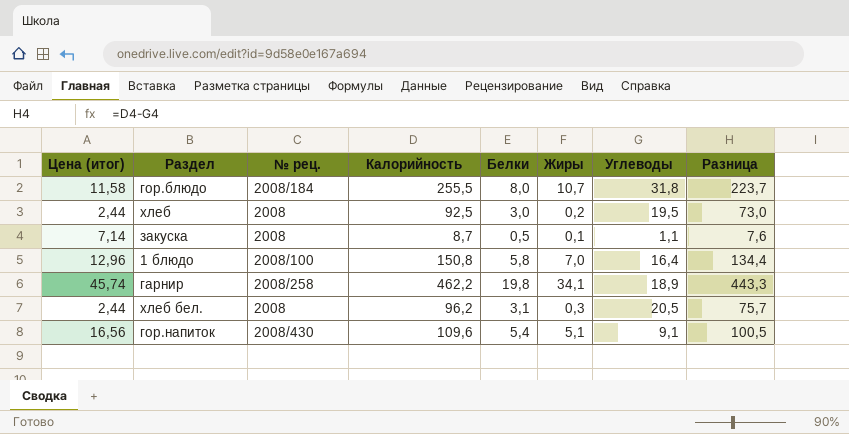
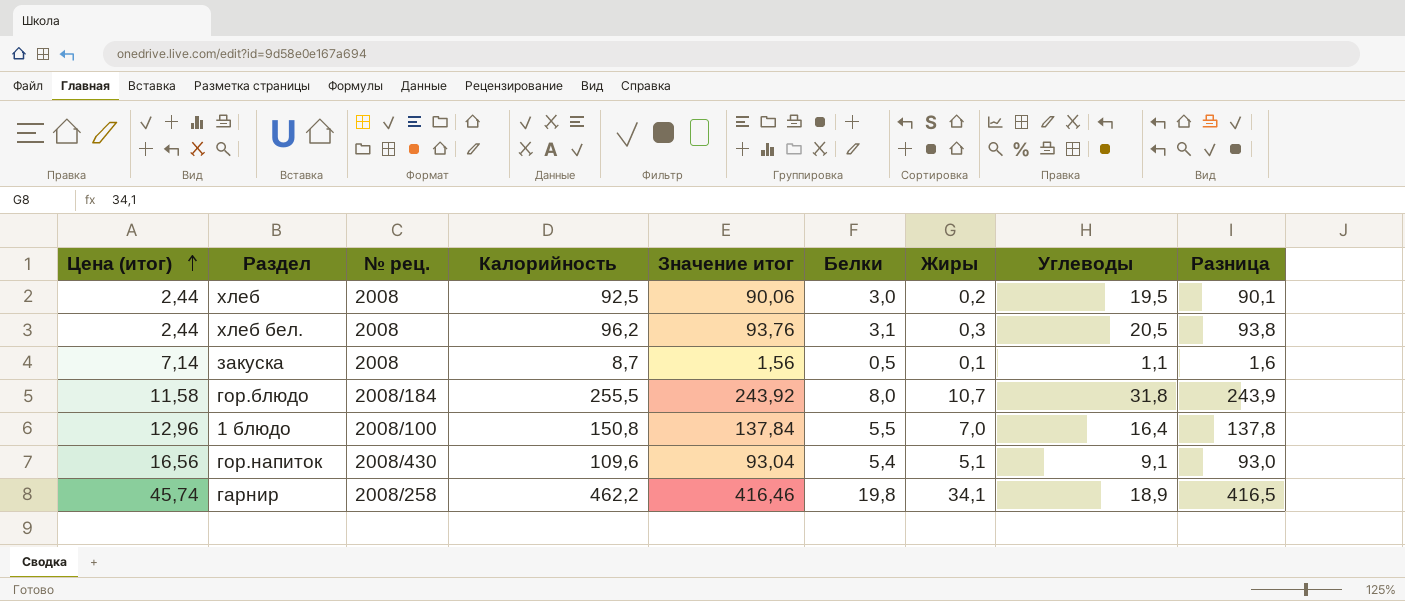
row order: none -> Цена (итог) ascending
column Значение итог | formula: none -> [Калорийность] - [Цена (итог)]
column Разница | formula: [Калорийность] - [Углеводы] -> [Калорийность] - [Цена (итог)]
1 блюдо | Белки: 5,8 -> 5,5

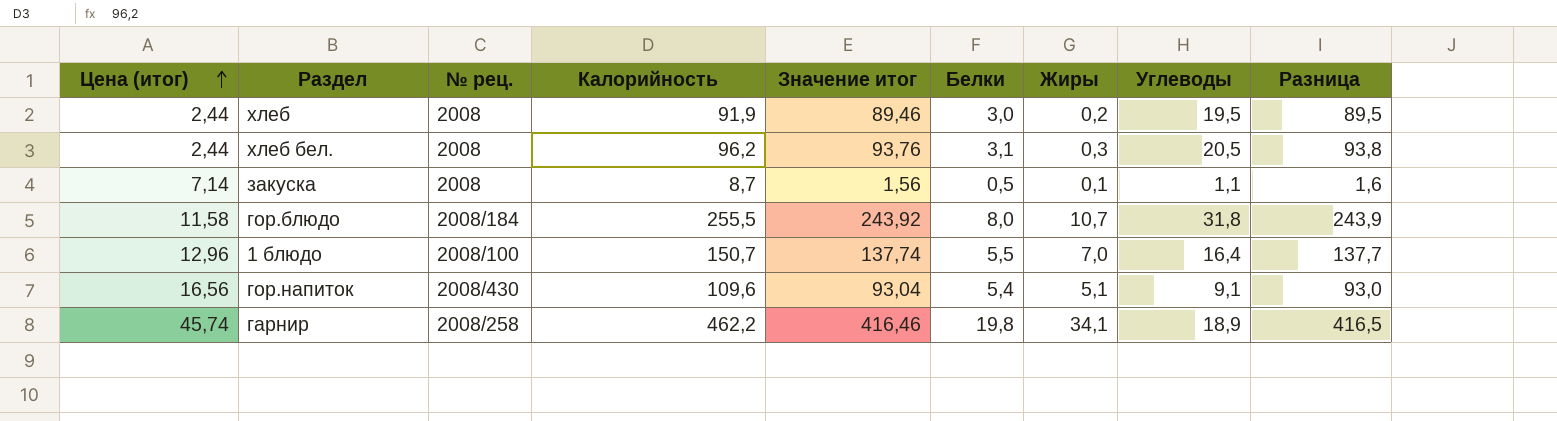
хлеб | Калорийность: 92,5 -> 91,9
хлеб | Значение итог: 90,06 -> 89,46
хлеб | Разница: 90,1 -> 89,5
1 блюдо | Калорийность: 150,8 -> 150,7
1 блюдо | Значение итог: 137,84 -> 137,74
1 блюдо | Разница: 137,8 -> 137,7

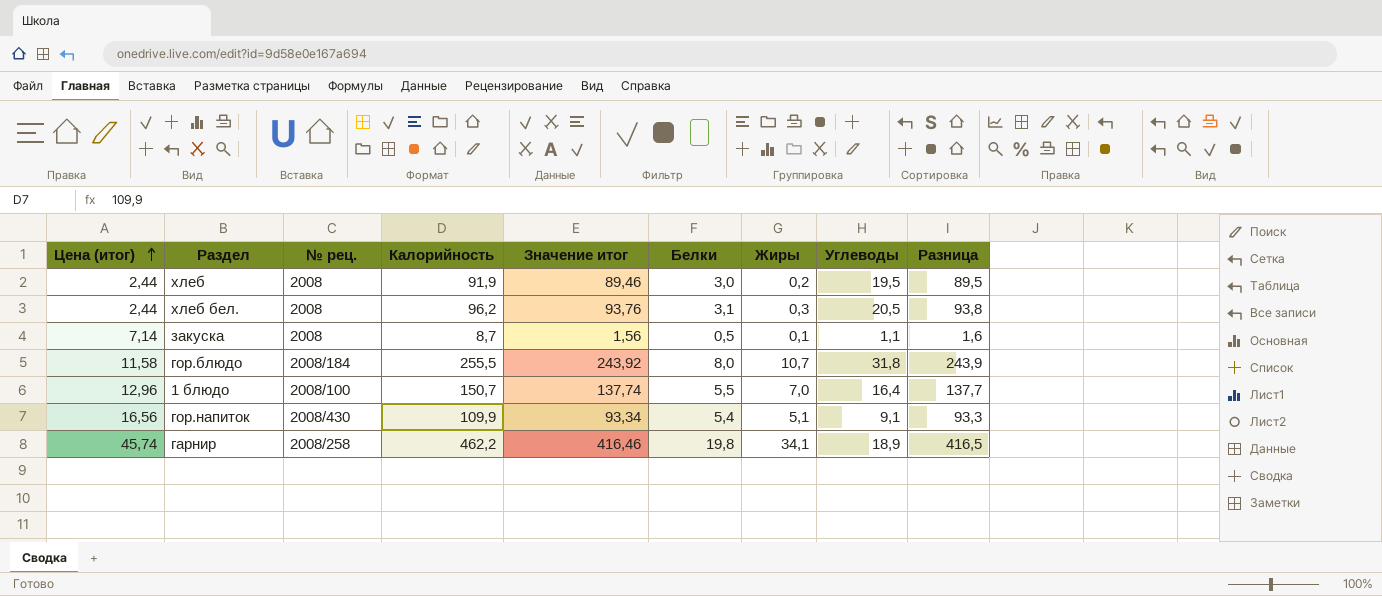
гор.напиток | Калорийность: 109,6 -> 109,9
гор.напиток | Значение итог: 93,04 -> 93,34
гор.напиток | Разница: 93,0 -> 93,3

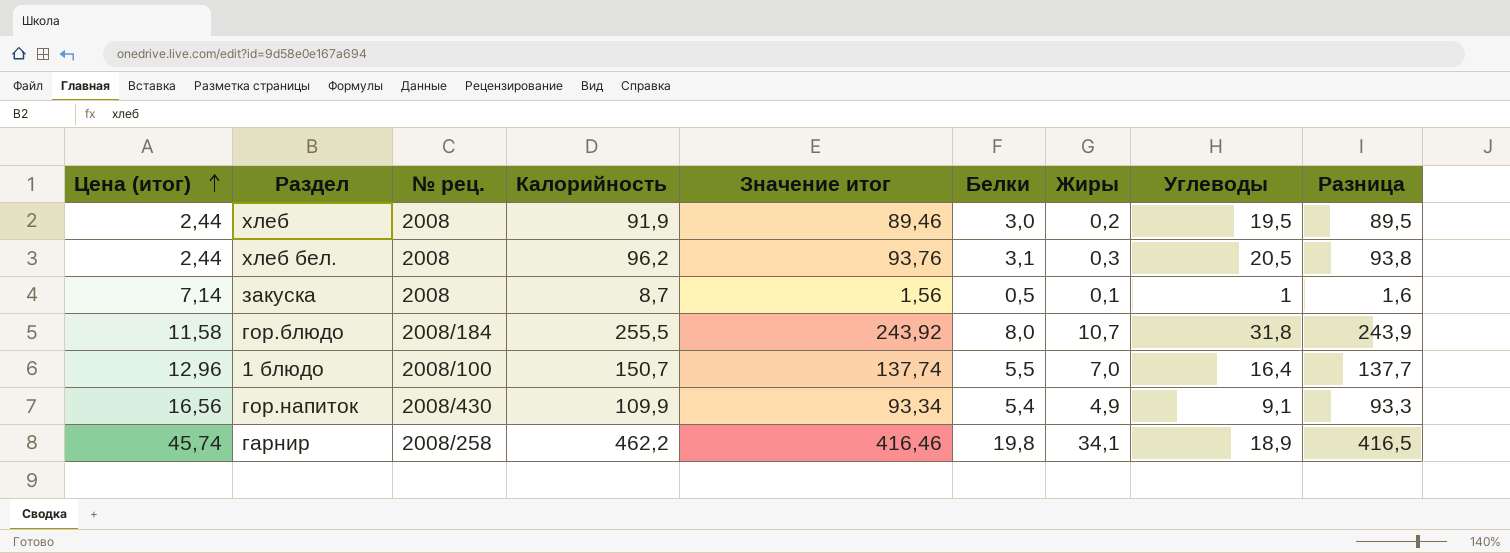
закуска | Углеводы: 1,1 -> 1
гор.напиток | Жиры: 5,1 -> 4,9

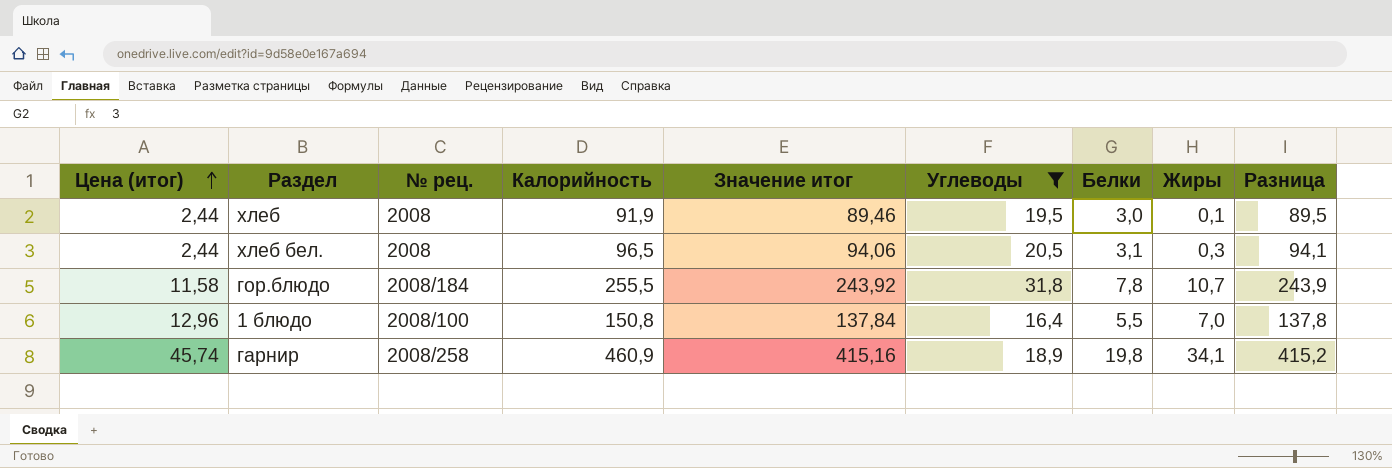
filter: none -> Углеводы >= 16,4
column Углеводы | position: 8 -> 6
хлеб | Жиры: 0,2 -> 0,1
хлеб бел. | Калорийность: 96,2 -> 96,5
хлеб бел. | Значение итог: 93,76 -> 94,06
хлеб бел. | Разница: 93,8 -> 94,1
гор.блюдо | Белки: 8,0 -> 7,8
1 блюдо | Калорийность: 150,7 -> 150,8
1 блюдо | Значение итог: 137,74 -> 137,84
1 блюдо | Разница: 137,7 -> 137,8
гарнир | Калорийность: 462,2 -> 460,9
гарнир | Значение итог: 416,46 -> 415,16
гарнир | Разница: 416,5 -> 415,2

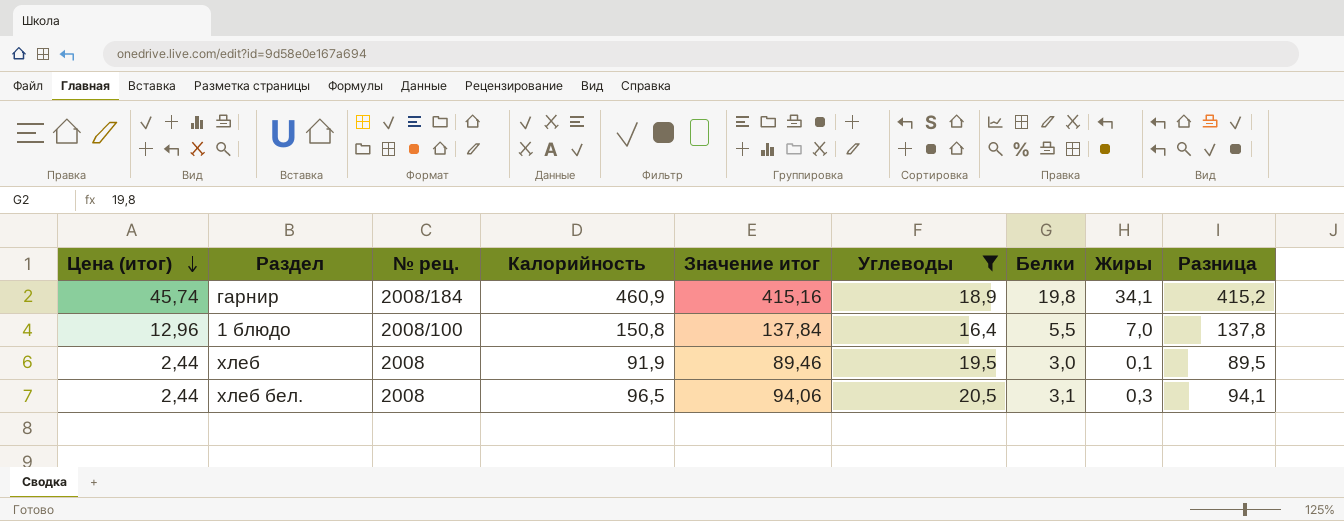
row order: Цена (итог) ascending -> Цена (итог) descending
row гор.блюдо: 11,58 | 2008/184 | 255,5 | 243,92 | 31,8 | 7,8 | 10,7 | 243,9 -> none
гарнир | № рец.: 2008/258 -> 2008/184

